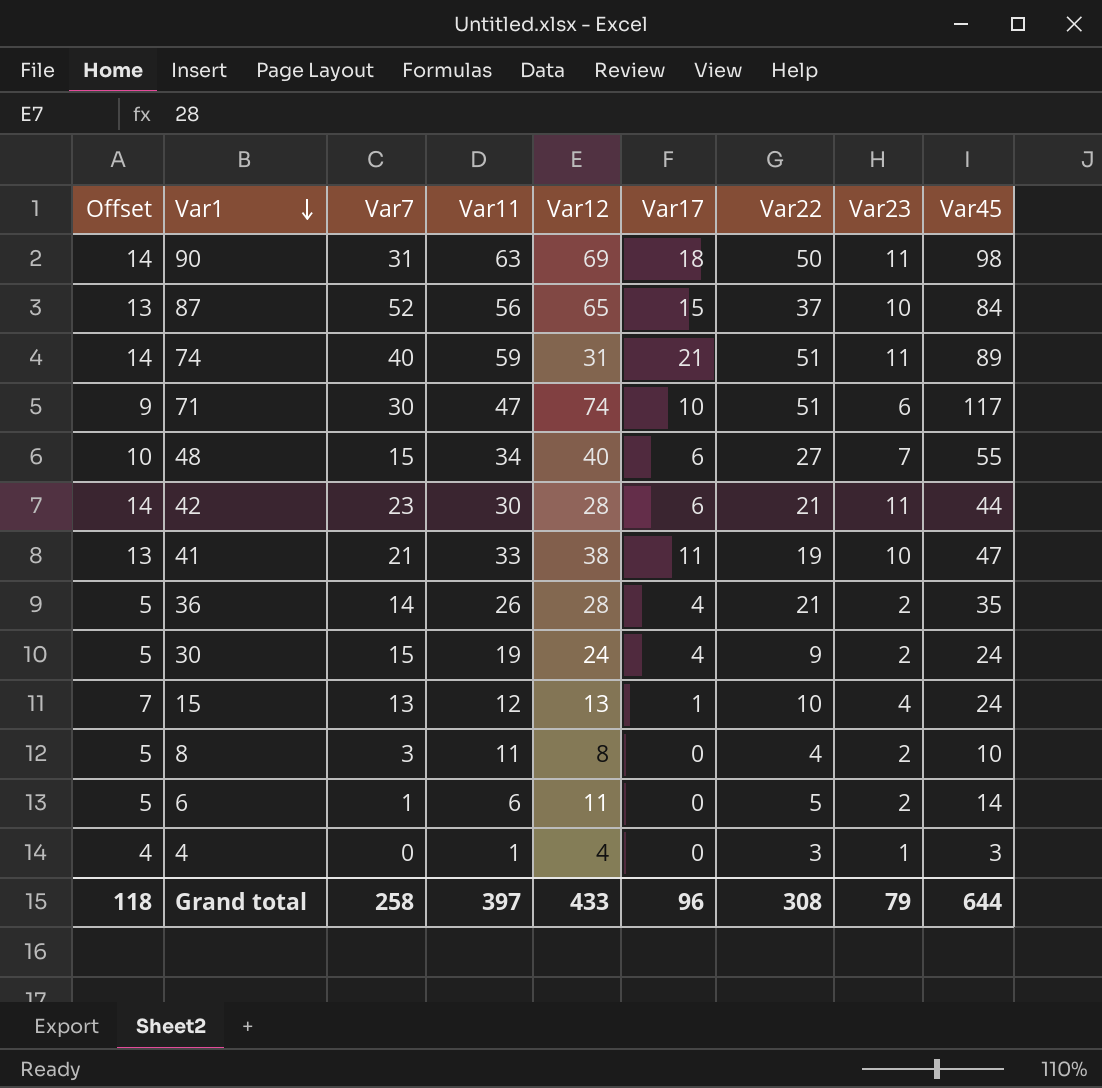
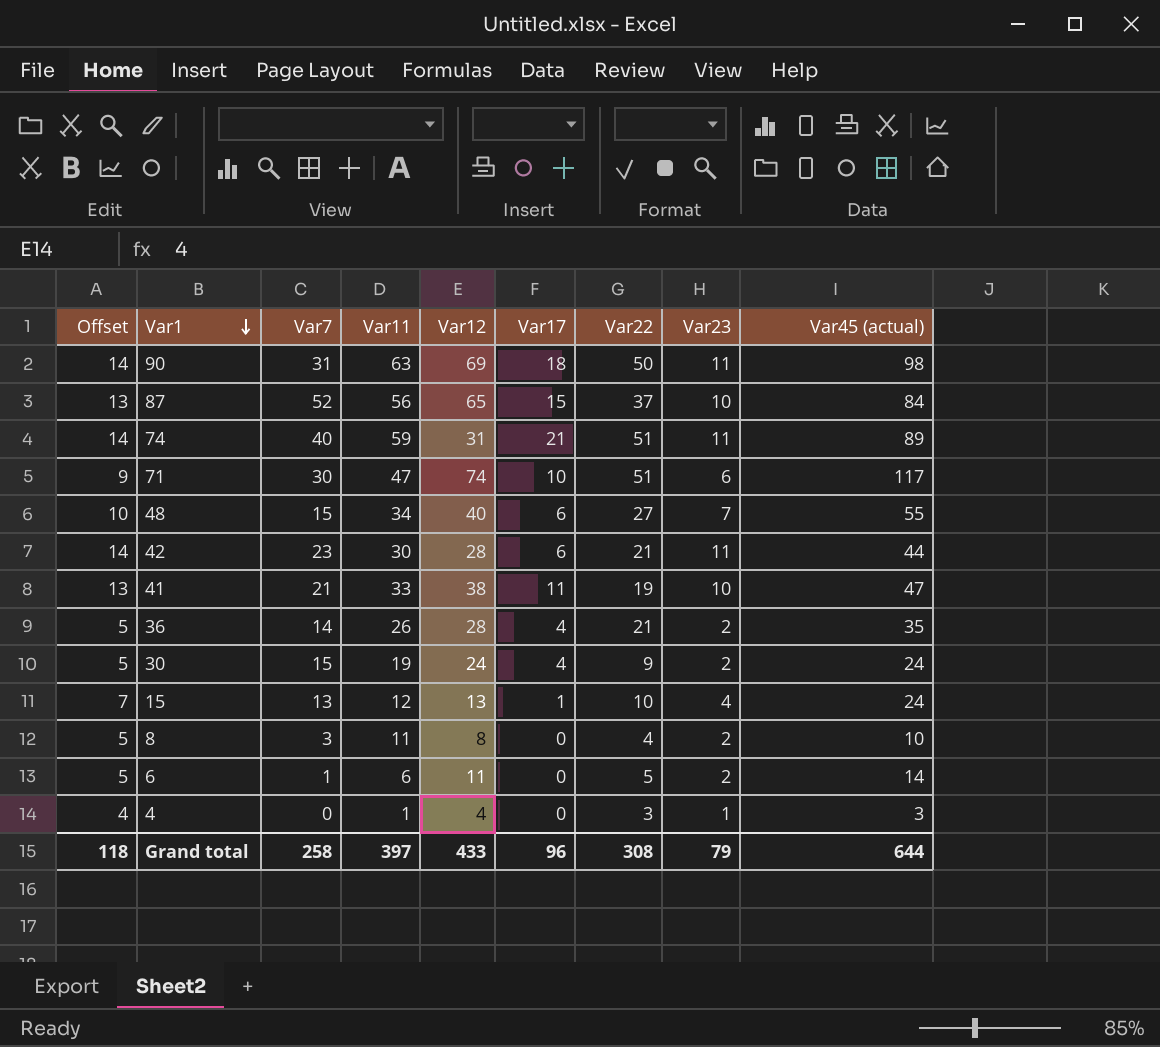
column name: Var45 -> Var45 (actual)

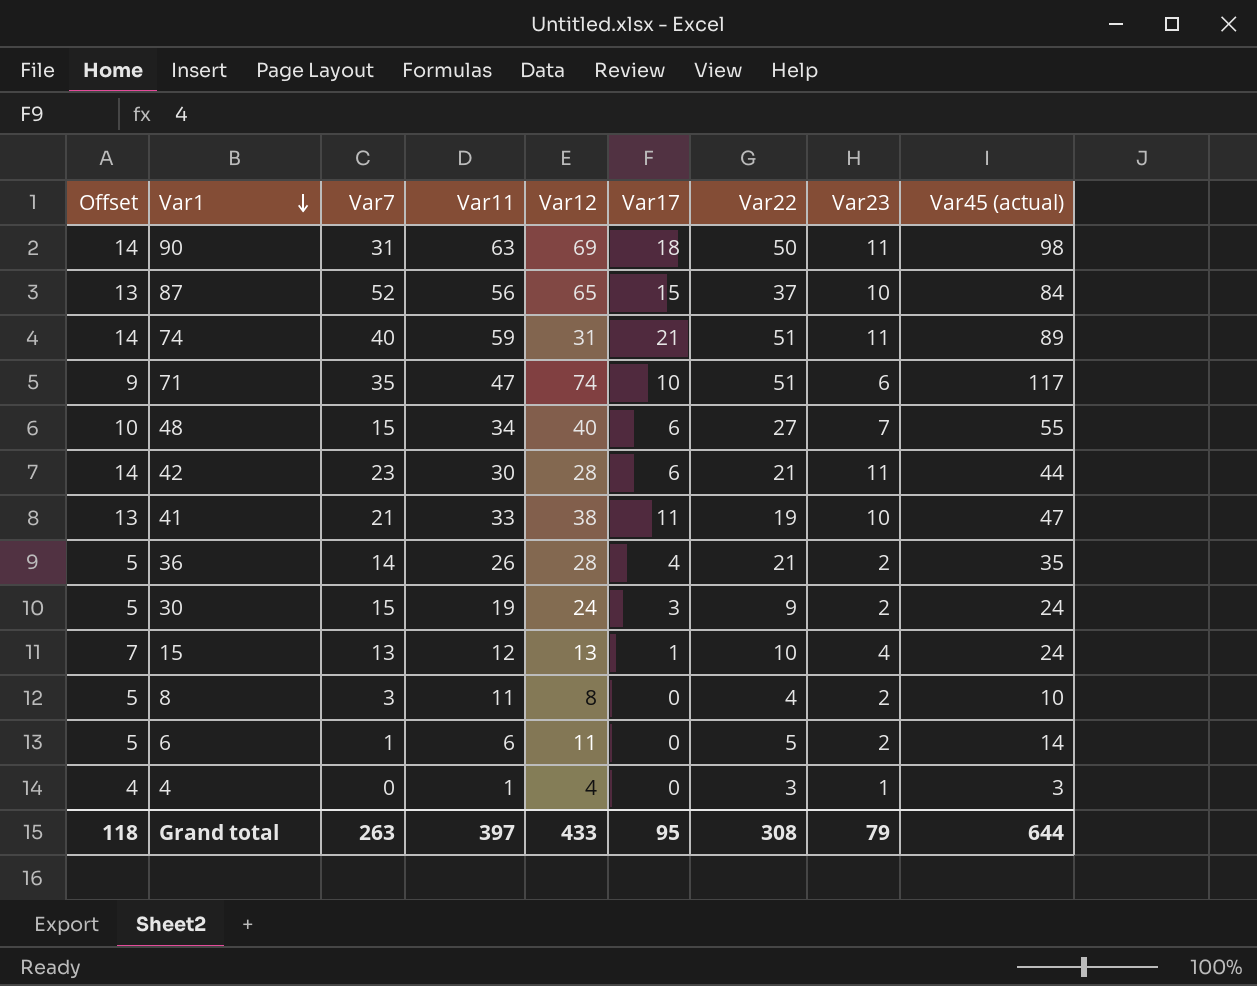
71 | Var7: 30 -> 35
30 | Var17: 4 -> 3
Grand total | Var7: 258 -> 263
Grand total | Var17: 96 -> 95

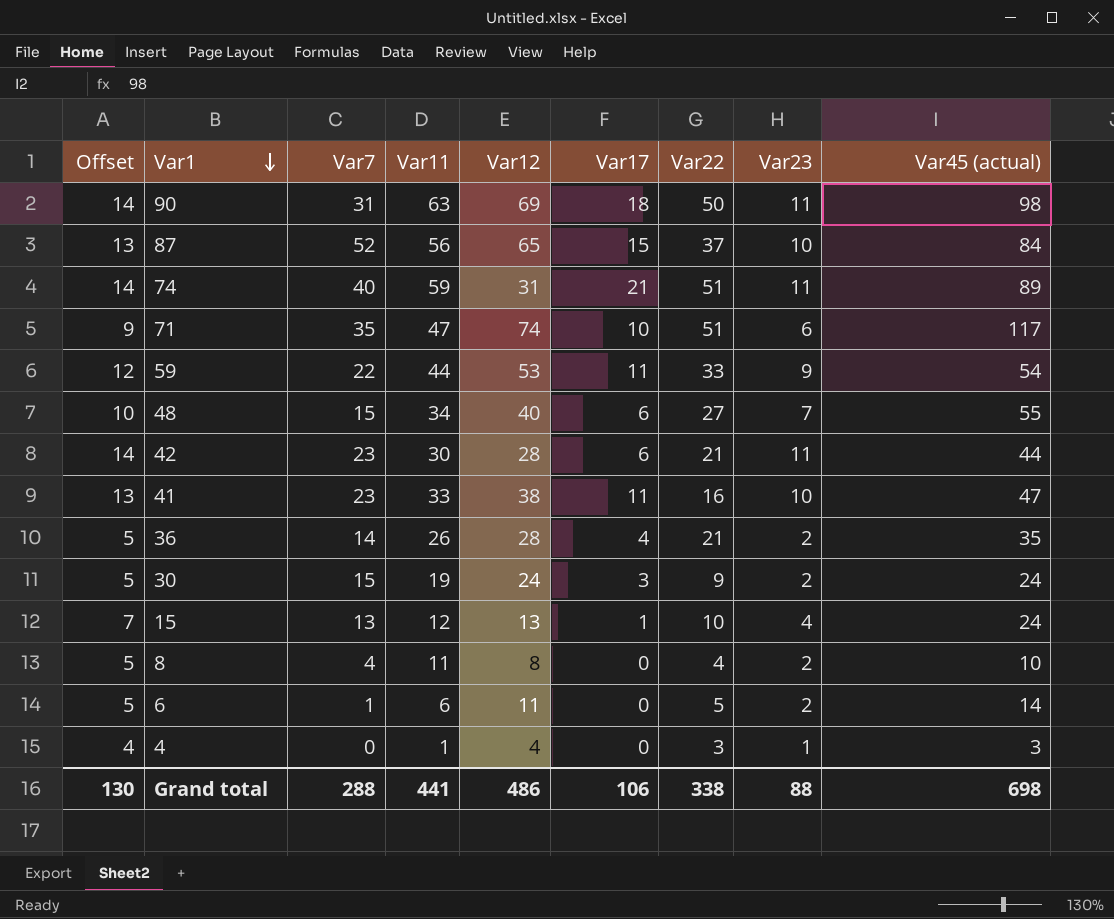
row 59: none -> 12 | 22 | 44 | 53 | 11 | 33 | 9 | 54
41 | Var7: 21 -> 23
41 | Var22: 19 -> 16
8 | Var7: 3 -> 4
Grand total | Offset: 118 -> 130
Grand total | Var7: 263 -> 288
Grand total | Var11: 397 -> 441
Grand total | Var12: 433 -> 486
Grand total | Var17: 95 -> 106
Grand total | Var22: 308 -> 338
Grand total | Var23: 79 -> 88
Grand total | Var45 (actual): 644 -> 698

